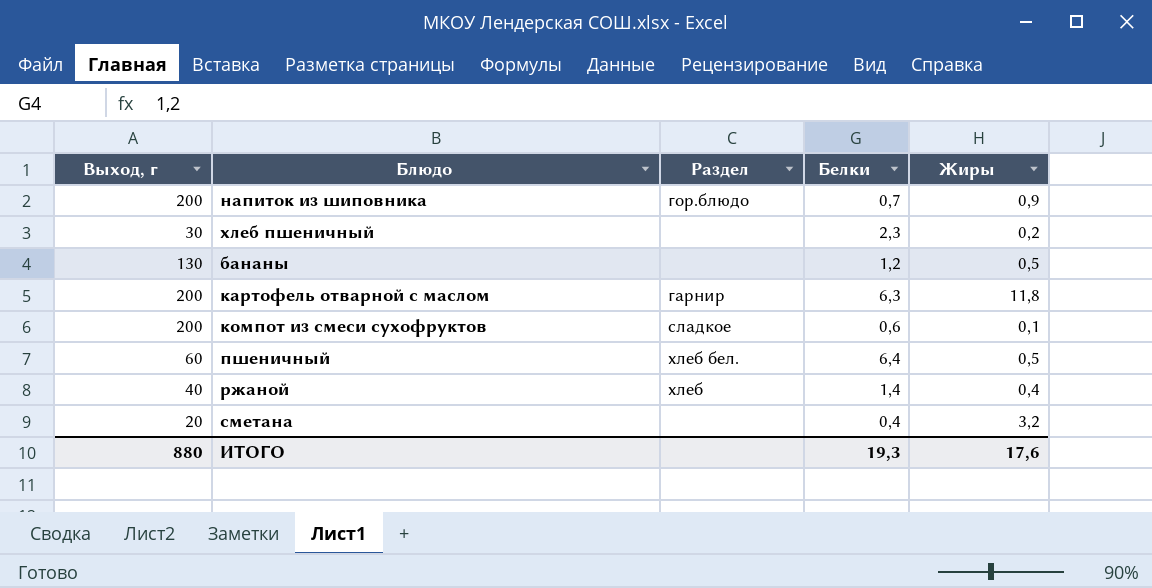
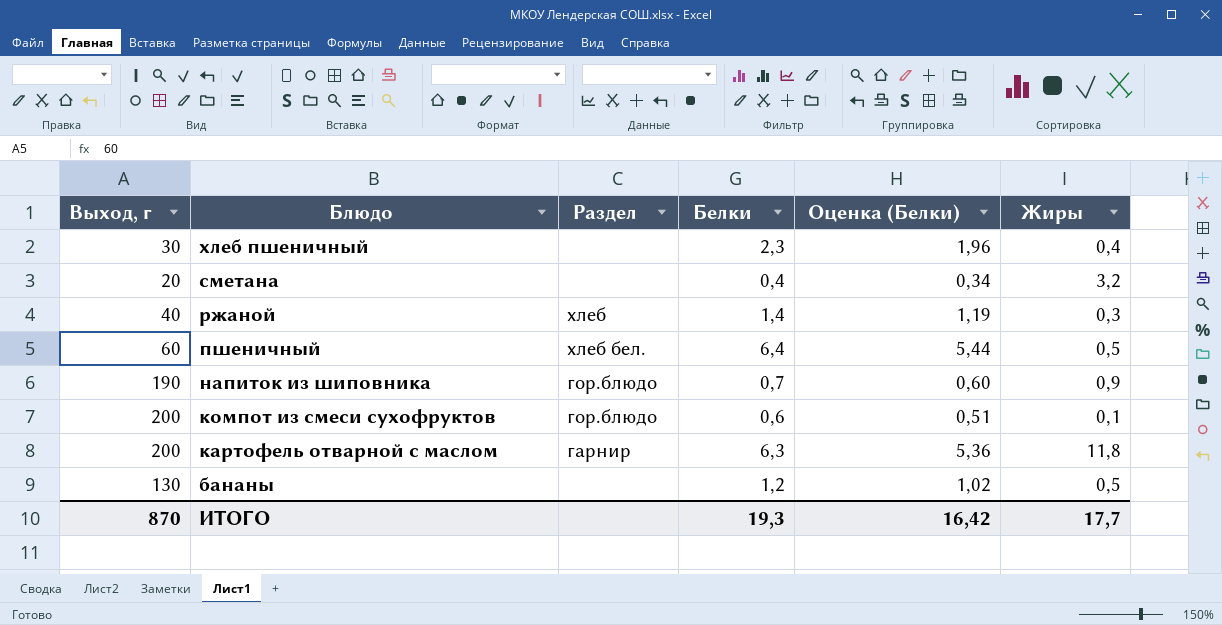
row order: none -> Блюдо descending
column Оценка (Белки) | formula: none -> [Белки] * 0,85
хлеб пшеничный | Жиры: 0,2 -> 0,4
ржаной | Жиры: 0,4 -> 0,3
напиток из шиповника | Выход, г: 200 -> 190
компот из смеси сухофруктов | Раздел: сладкое -> гор.блюдо
ИТОГО | Выход, г: 880 -> 870
ИТОГО | Жиры: 17,6 -> 17,7

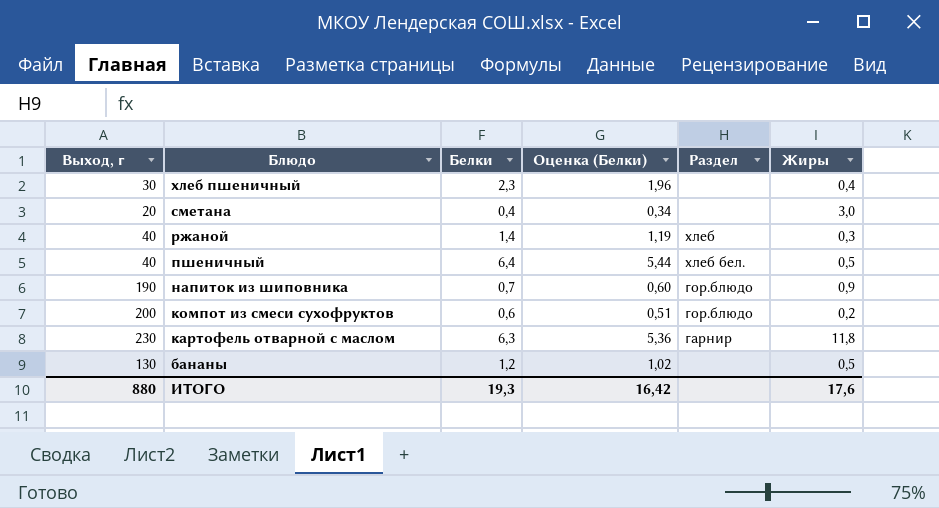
column Раздел | position: 3 -> 5
сметана | Жиры: 3,2 -> 3,0
пшеничный | Выход, г: 60 -> 40
компот из смеси сухофруктов | Жиры: 0,1 -> 0,2
картофель отварной с маслом | Выход, г: 200 -> 230
ИТОГО | Выход, г: 870 -> 880
ИТОГО | Жиры: 17,7 -> 17,6

